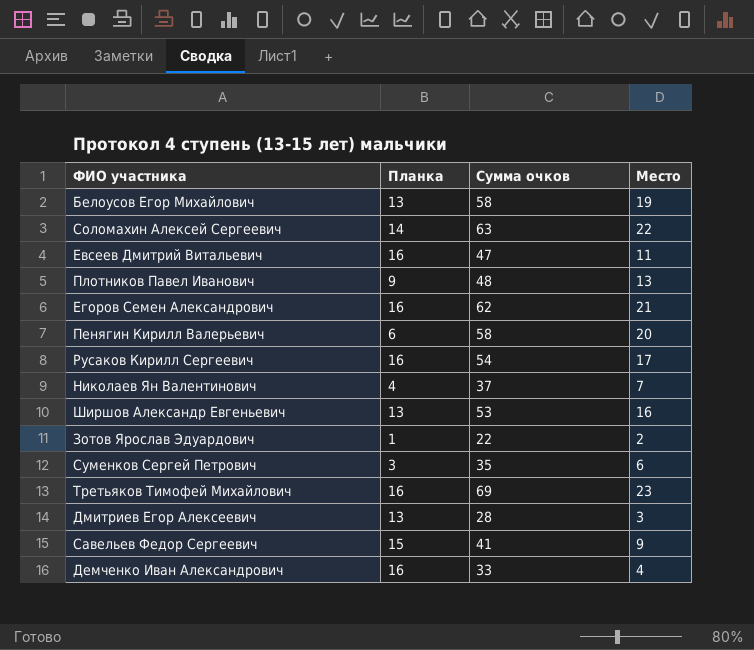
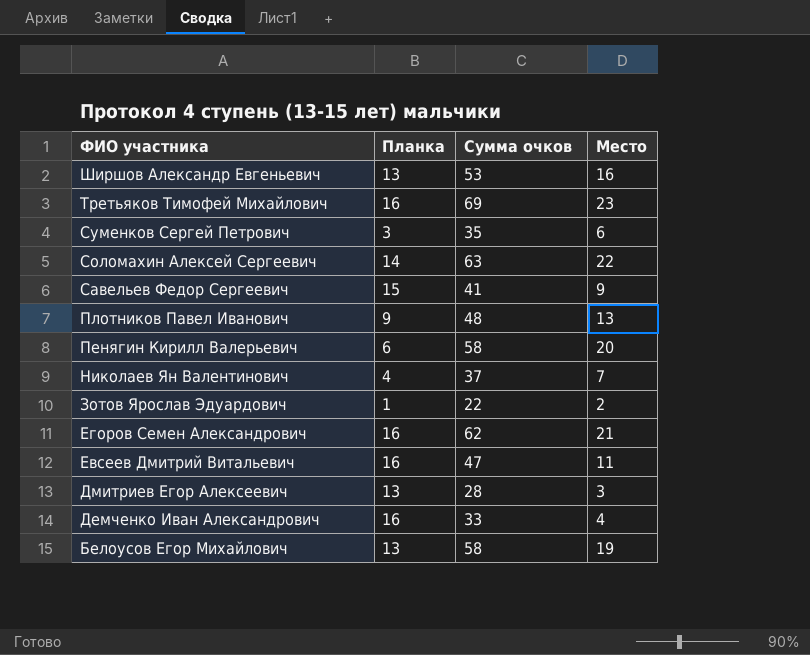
row order: none -> ФИО участника descending
row Русаков Кирилл Сергеевич: 16 | 54 | 17 -> none

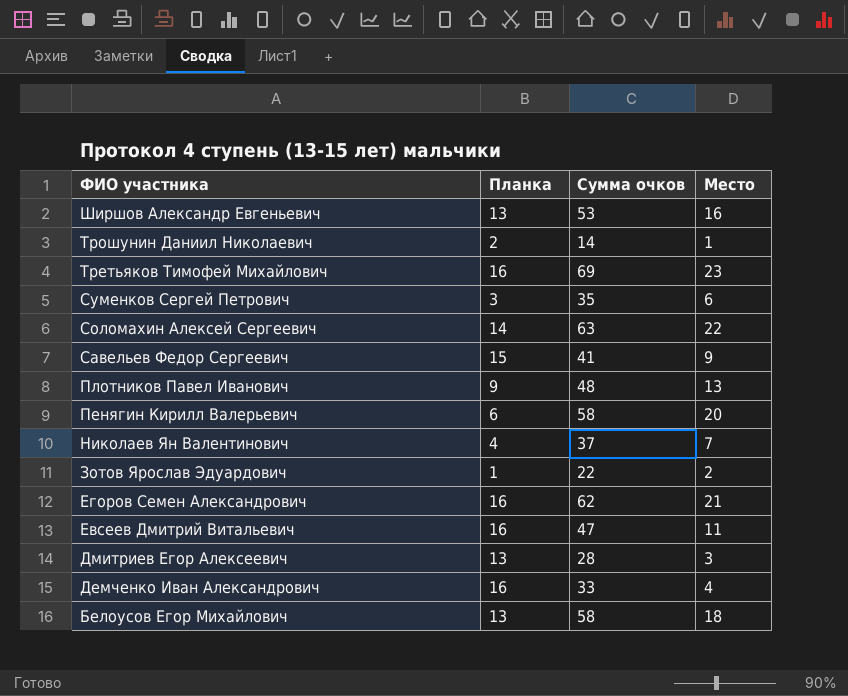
row Трошунин Даниил Николаевич: none -> 2 | 14 | 1
Белоусов Егор Михайлович | Место: 19 -> 18

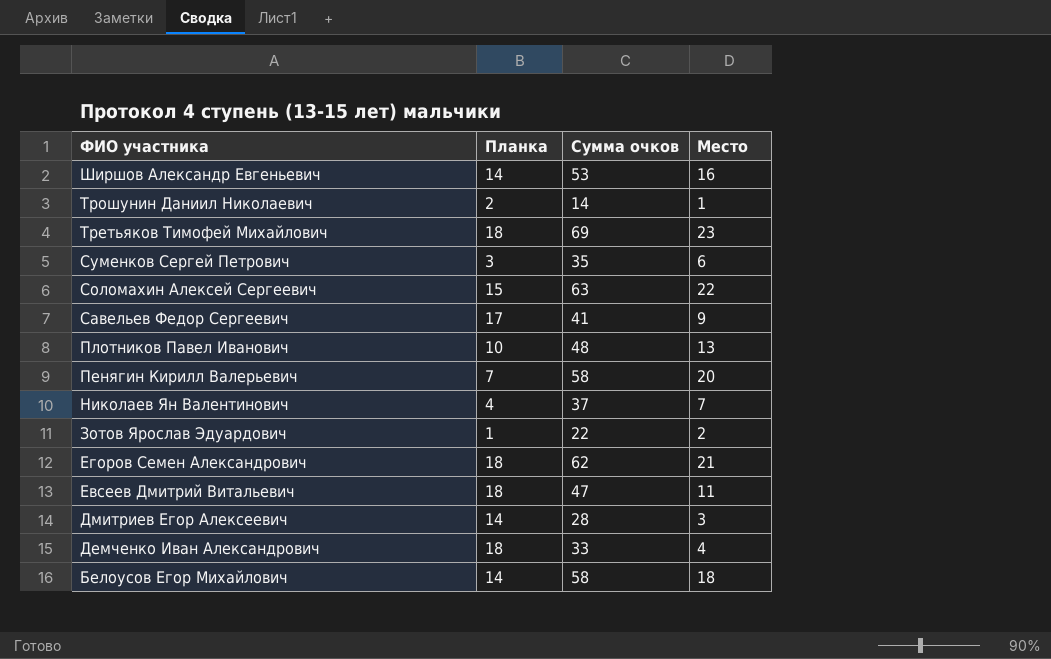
Ширшов Александр Евгеньевич | Планка: 13 -> 14
Третьяков Тимофей Михайлович | Планка: 16 -> 18
Соломахин Алексей Сергеевич | Планка: 14 -> 15
Савельев Федор Сергеевич | Планка: 15 -> 17
Плотников Павел Иванович | Планка: 9 -> 10
Пенягин Кирилл Валерьевич | Планка: 6 -> 7
Егоров Семен Александрович | Планка: 16 -> 18
Евсеев Дмитрий Витальевич | Планка: 16 -> 18
Дмитриев Егор Алексеевич | Планка: 13 -> 14
Демченко Иван Александрович | Планка: 16 -> 18
Белоусов Егор Михайлович | Планка: 13 -> 14

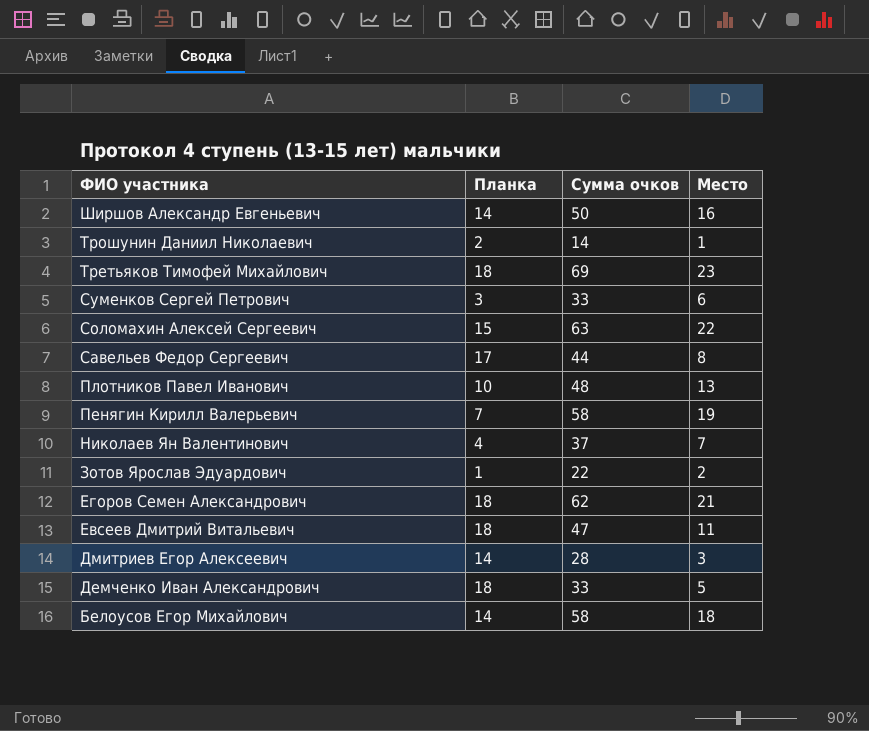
Ширшов Александр Евгеньевич | Сумма очков: 53 -> 50
Суменков Сергей Петрович | Сумма очков: 35 -> 33
Савельев Федор Сергеевич | Сумма очков: 41 -> 44
Савельев Федор Сергеевич | Место: 9 -> 8
Пенягин Кирилл Валерьевич | Место: 20 -> 19
Демченко Иван Александрович | Место: 4 -> 5

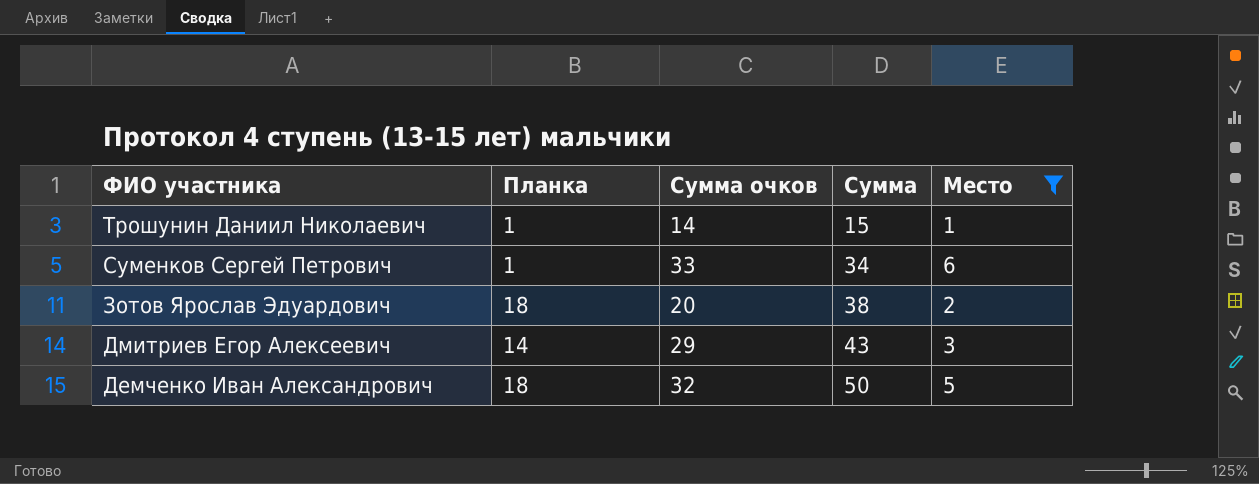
filter: none -> Место <= 6
column Сумма | formula: none -> [Планка] + [Сумма очков]
Трошунин Даниил Николаевич | Планка: 2 -> 1
Суменков Сергей Петрович | Планка: 3 -> 1
Зотов Ярослав Эдуардович | Планка: 1 -> 18
Зотов Ярослав Эдуардович | Сумма очков: 22 -> 20
Дмитриев Егор Алексеевич | Сумма очков: 28 -> 29
Демченко Иван Александрович | Сумма очков: 33 -> 32

